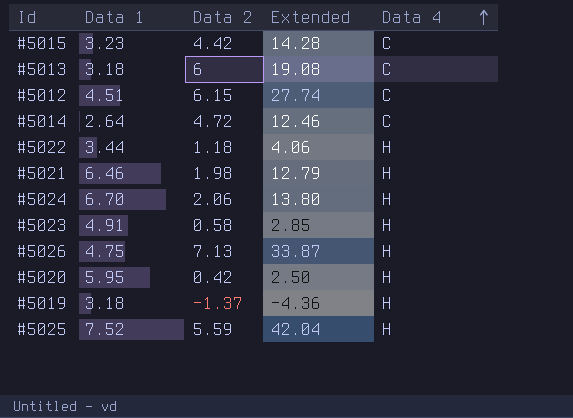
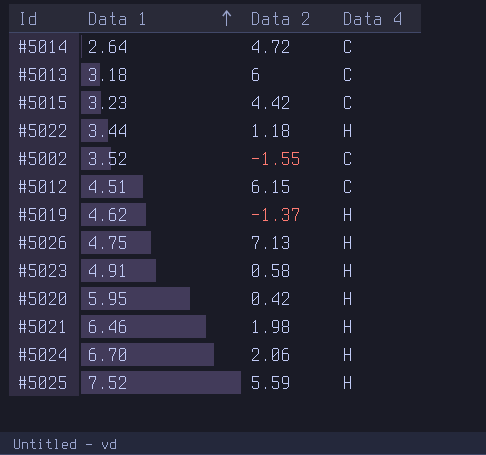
row order: Data 4 ascending -> Data 1 ascending
column Extended | formula: [Data 1] * [Data 2] -> none
row #5002: none -> 3.52 | -1.55 | C
#5019 | Data 1: 3.18 -> 4.62

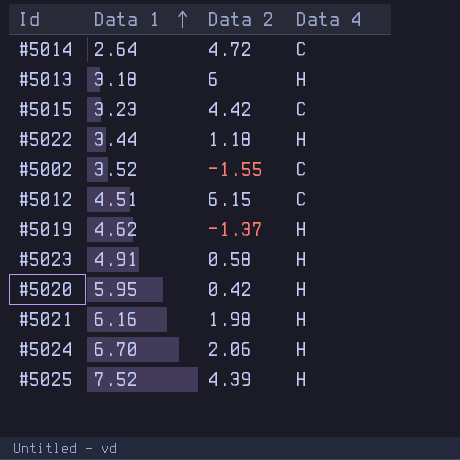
row #5026: 4.75 | 7.13 | H -> none
#5013 | Data 4: C -> H
#5021 | Data 1: 6.46 -> 6.16
#5025 | Data 2: 5.59 -> 4.39

